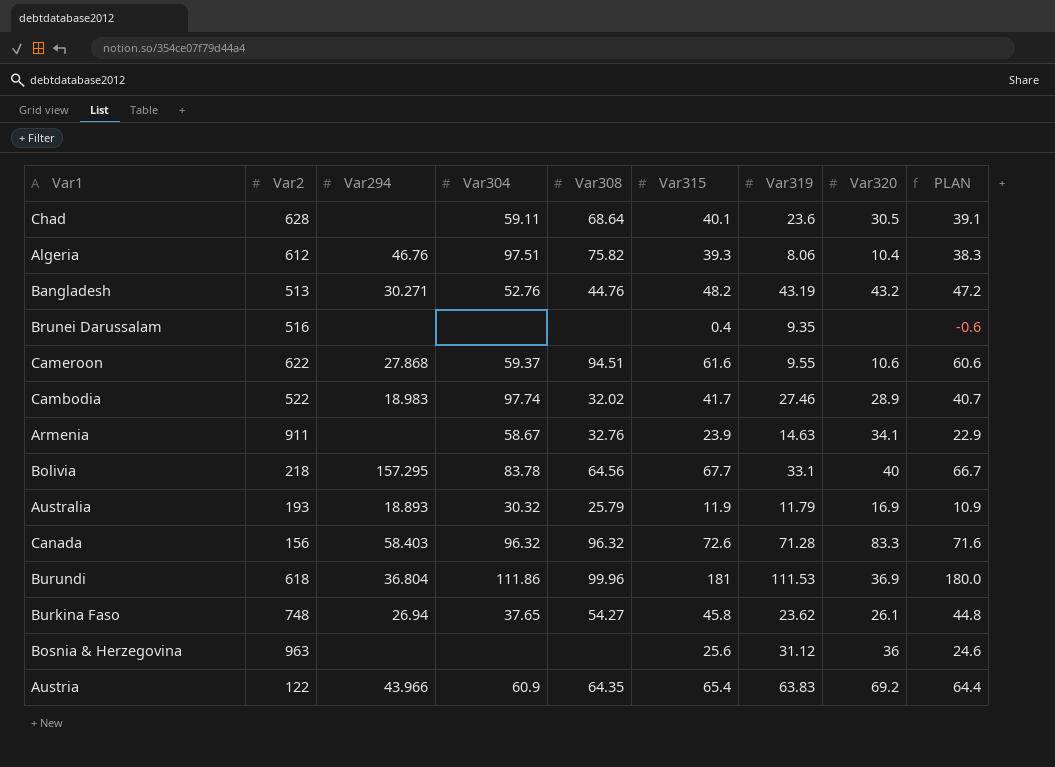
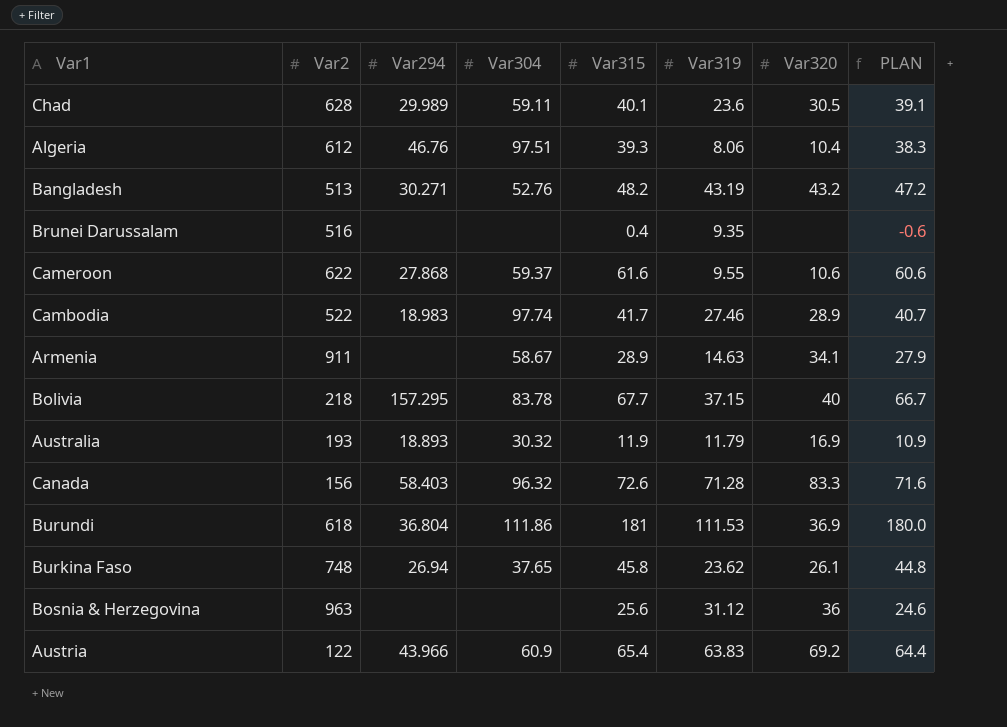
column Var308 | position: 5 -> none
Chad | Var294: none -> 29.989
Armenia | Var315: 23.9 -> 28.9
Armenia | PLAN: 22.9 -> 27.9
Bolivia | Var319: 33.1 -> 37.15

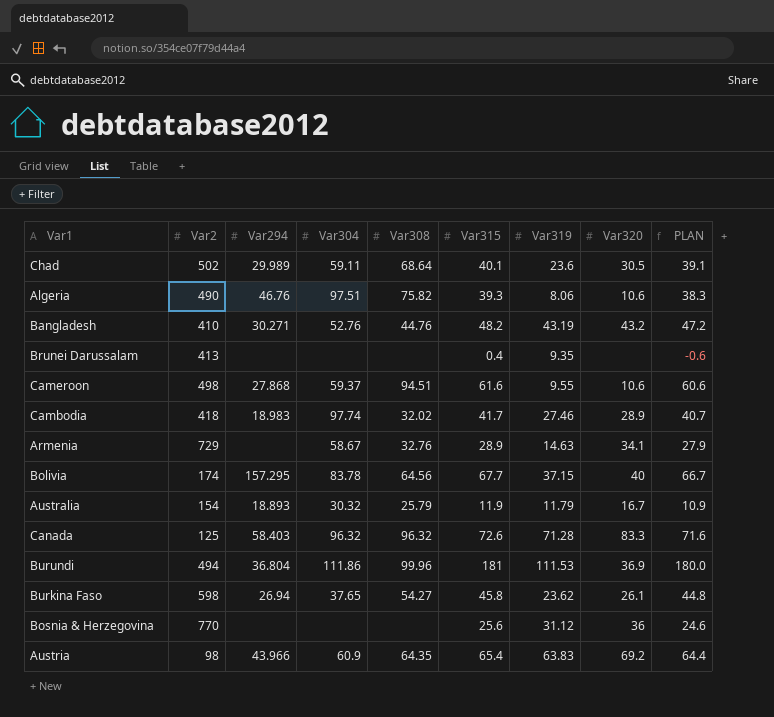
column Var308 | position: none -> 5
Chad | Var2: 628 -> 502
Algeria | Var2: 612 -> 490
Algeria | Var320: 10.4 -> 10.6
Bangladesh | Var2: 513 -> 410
Brunei Darussalam | Var2: 516 -> 413
Cameroon | Var2: 622 -> 498
Cambodia | Var2: 522 -> 418
Armenia | Var2: 911 -> 729
Bolivia | Var2: 218 -> 174
Australia | Var2: 193 -> 154
Australia | Var320: 16.9 -> 16.7
Canada | Var2: 156 -> 125
Burundi | Var2: 618 -> 494
Burkina Faso | Var2: 748 -> 598
Bosnia & Herzegovina | Var2: 963 -> 770
Austria | Var2: 122 -> 98

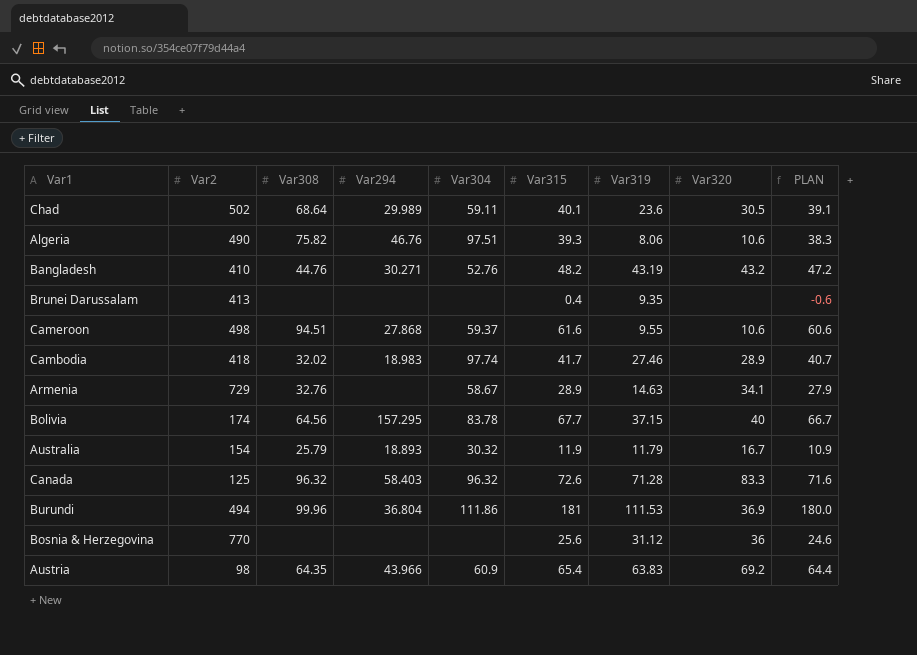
column Var308 | position: 5 -> 3
row Burkina Faso: 598 | 26.94 | 37.65 | 54.27 | 45.8 | 23.62 | 26.1 | 44.8 -> none

